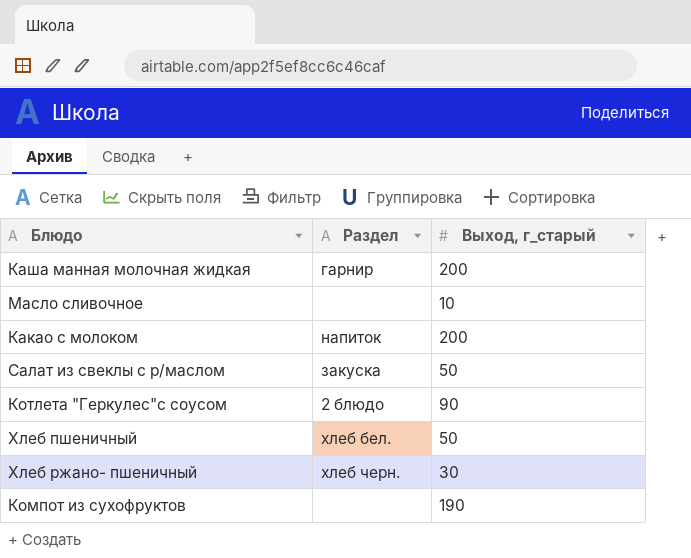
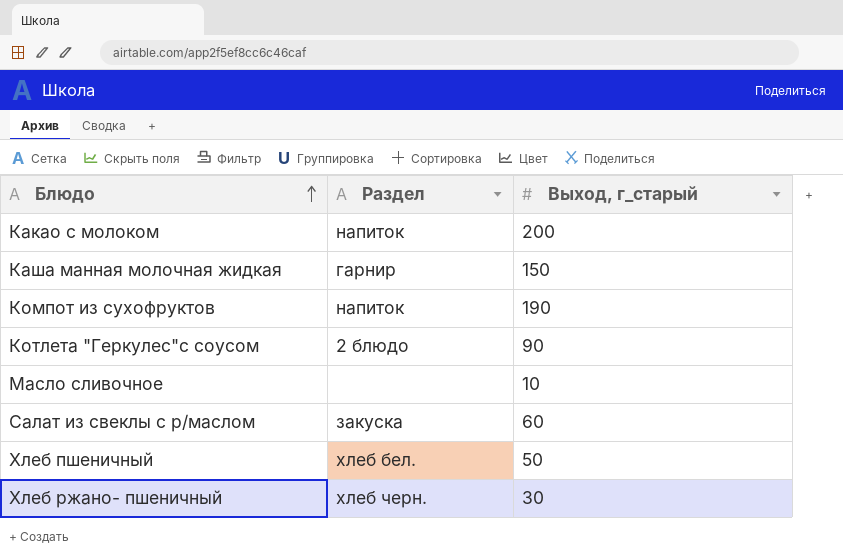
row order: none -> Блюдо ascending
Каша манная молочная жидкая | Выход, г_старый: 200 -> 150
Компот из сухофруктов | Раздел: none -> напиток
Салат из свеклы с р/маслом | Выход, г_старый: 50 -> 60

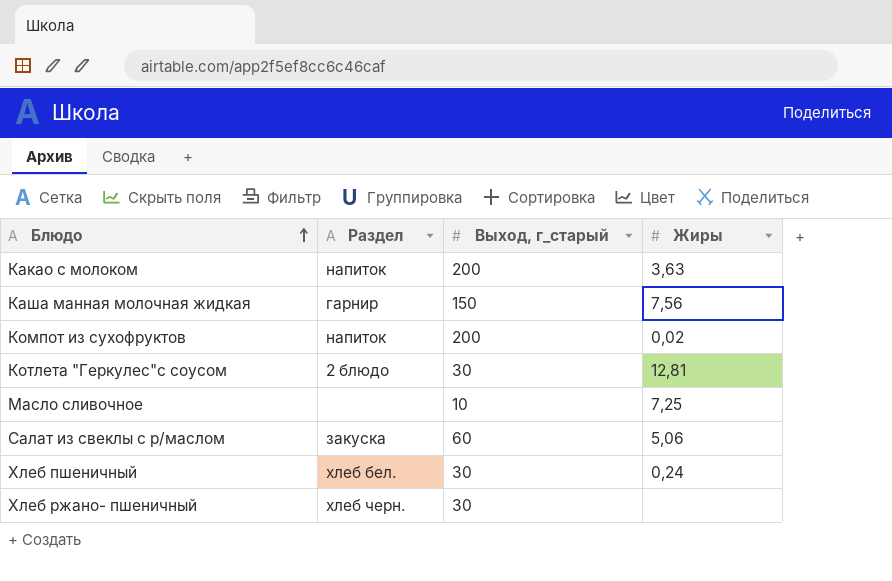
column Жиры | position: none -> 4
Компот из сухофруктов | Выход, г_старый: 190 -> 200
Котлета "Геркулес"с соусом | Выход, г_старый: 90 -> 30
Хлеб пшеничный | Выход, г_старый: 50 -> 30

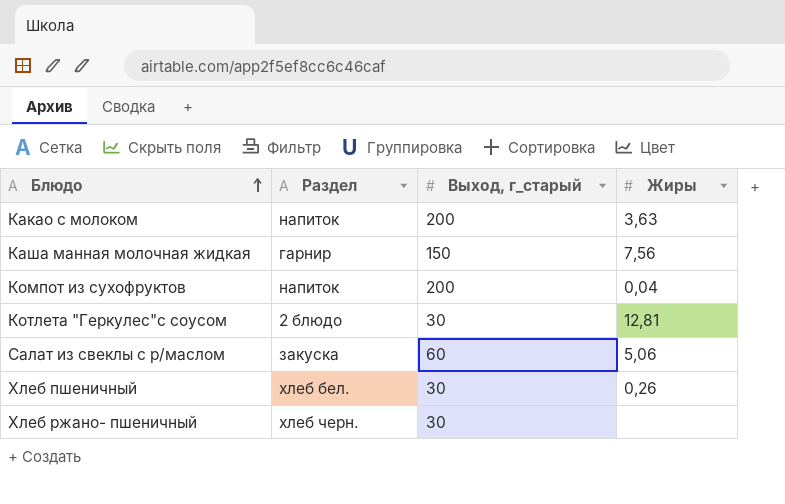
row Масло сливочное: none | 10 | 7,25 -> none
Компот из сухофруктов | Жиры: 0,02 -> 0,04
Хлеб пшеничный | Жиры: 0,24 -> 0,26

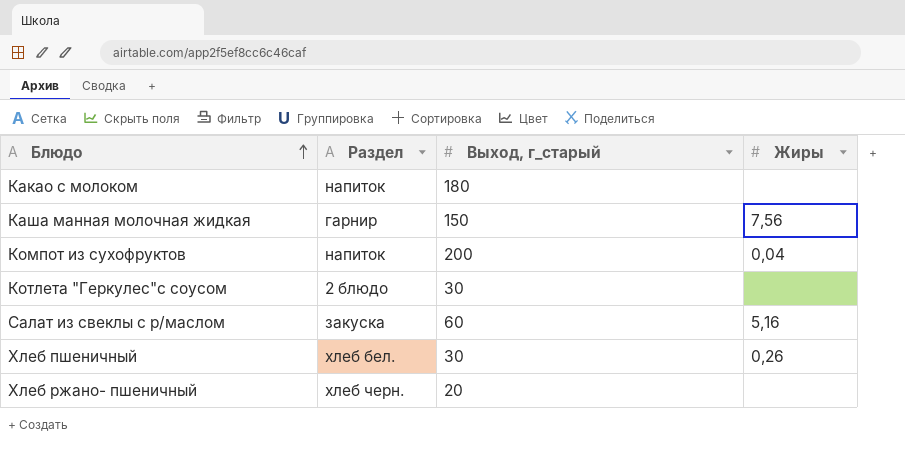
Какао с молоком | Выход, г_старый: 200 -> 180
Какао с молоком | Жиры: 3,63 -> none
Котлета "Геркулес"с соусом | Жиры: 12,81 -> none
Салат из свеклы с р/маслом | Жиры: 5,06 -> 5,16
Хлеб ржано- пшеничный | Выход, г_старый: 30 -> 20

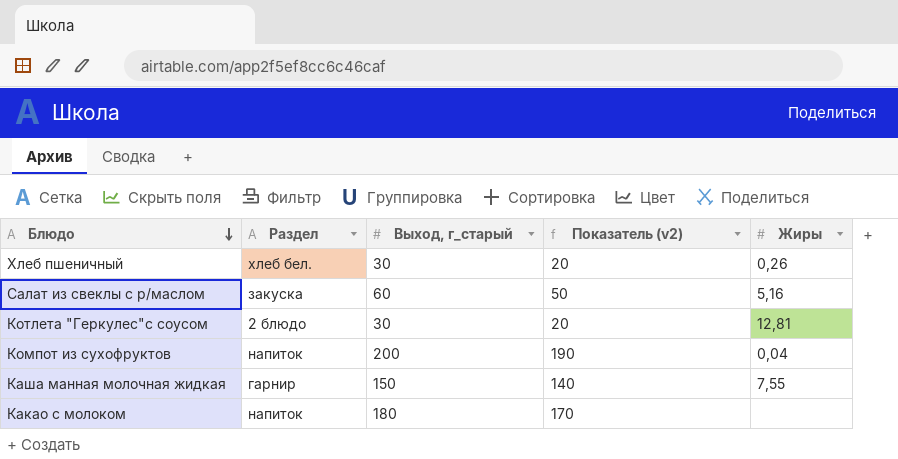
row order: Блюдо ascending -> Блюдо descending
column Показатель (v2) | formula: none -> [Выход, г_старый] - 10
row Хлеб ржано- пшеничный: хлеб черн. | 20 | none -> none
Котлета "Геркулес"с соусом | Жиры: none -> 12,81
Каша манная молочная жидкая | Жиры: 7,56 -> 7,55

